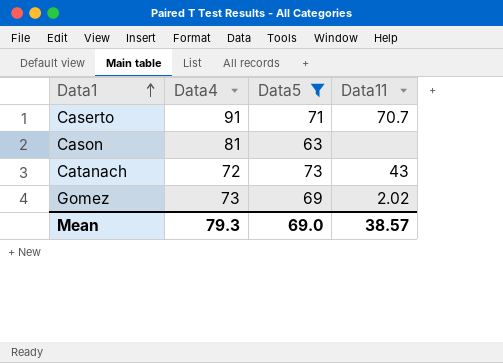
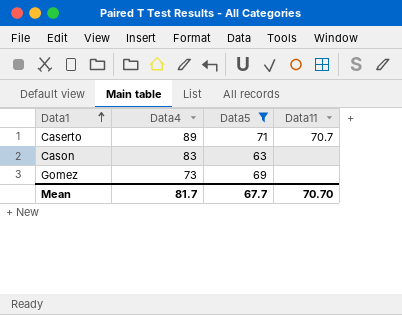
row Catanach: 72 | 73 | 43 -> none
Caserto | Data4: 91 -> 89
Cason | Data4: 81 -> 83
Gomez | Data11: 2.02 -> none
Mean | Data4: 79.3 -> 81.7
Mean | Data5: 69.0 -> 67.7
Mean | Data11: 38.57 -> 70.70

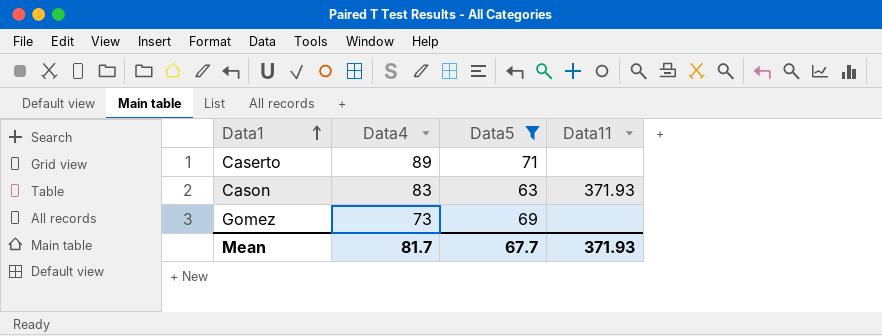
Caserto | Data11: 70.7 -> none
Cason | Data11: none -> 371.93
Mean | Data11: 70.70 -> 371.93

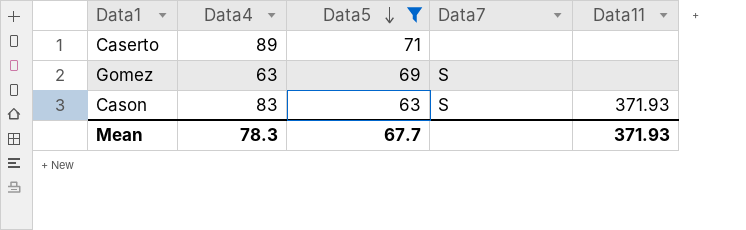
row order: Data1 ascending -> Data5 descending
column Data7 | position: none -> 4
Gomez | Data4: 73 -> 63
Mean | Data4: 81.7 -> 78.3

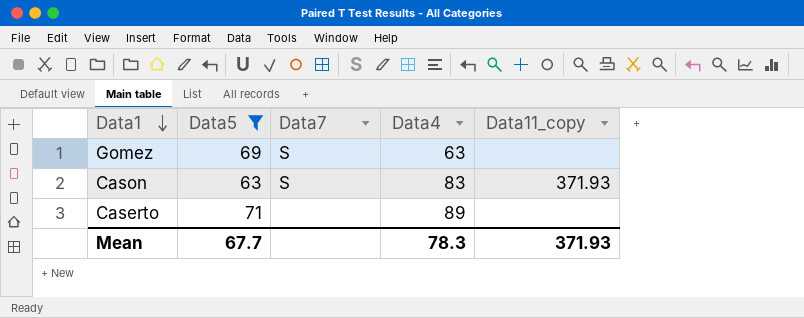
row order: Data5 descending -> Data1 descending
column Data4 | position: 2 -> 4
column name: Data11 -> Data11_copy

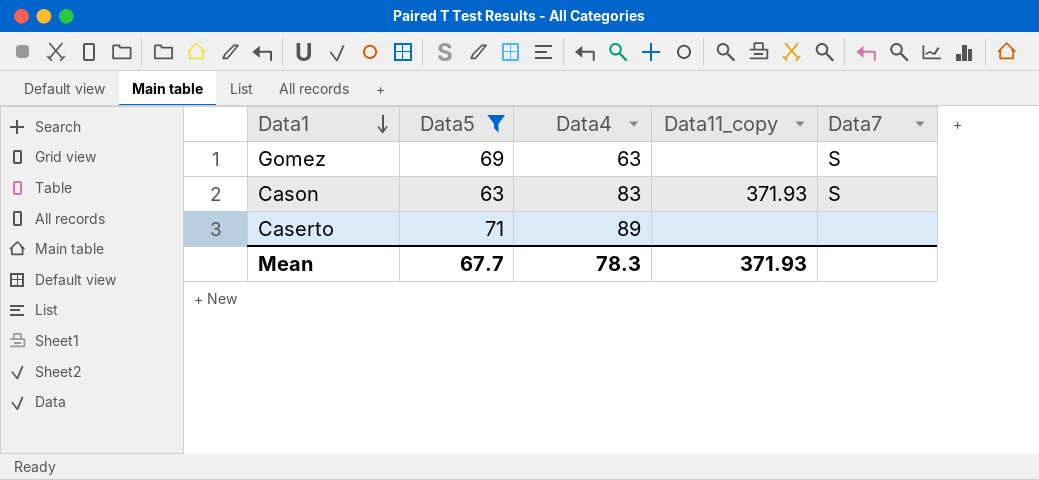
column Data7 | position: 3 -> 5

